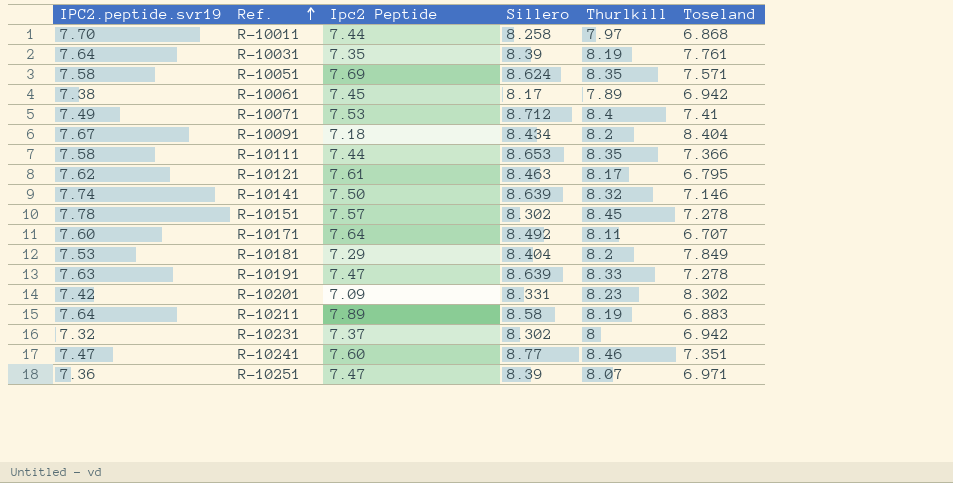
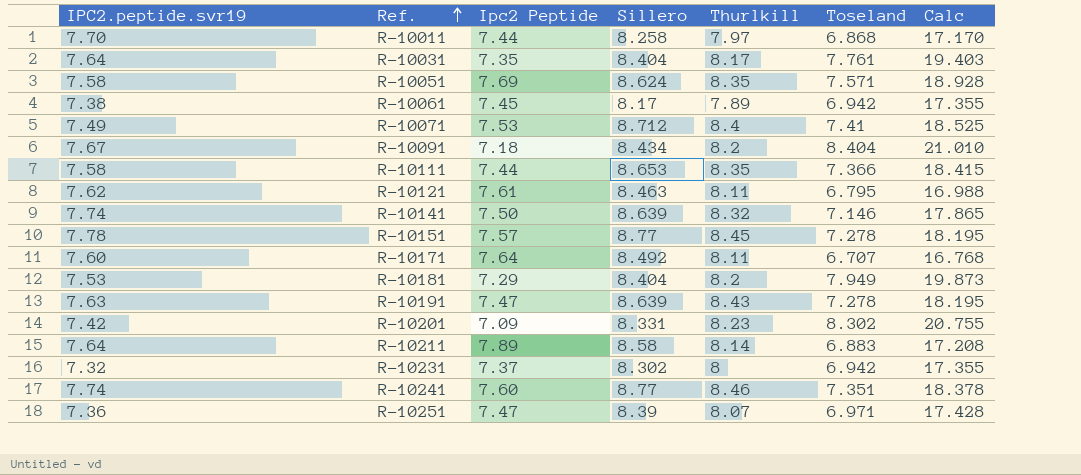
column Calc | formula: none -> [Toseland] * 2.5
R-10031 | Sillero: 8.39 -> 8.404
R-10031 | Thurlkill: 8.19 -> 8.17
R-10121 | Thurlkill: 8.17 -> 8.11
R-10151 | Sillero: 8.302 -> 8.77
R-10181 | Toseland: 7.849 -> 7.949
R-10191 | Thurlkill: 8.33 -> 8.43
R-10211 | Thurlkill: 8.19 -> 8.14
R-10241 | IPC2.peptide.svr19: 7.47 -> 7.74

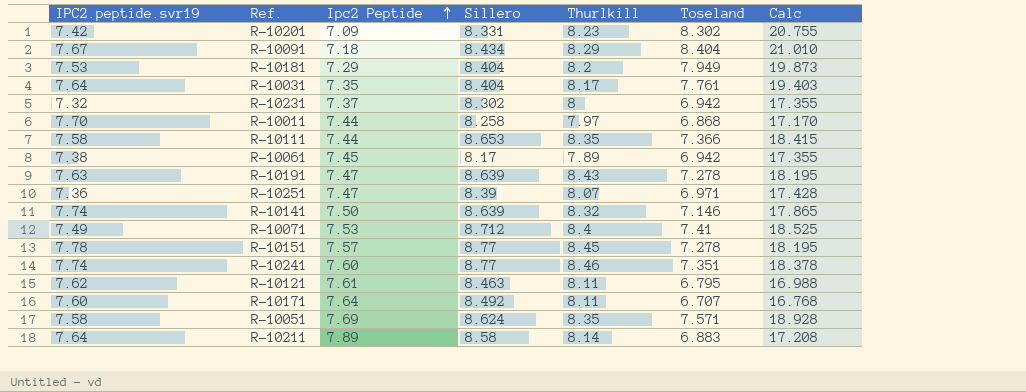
row order: Ref. ascending -> Ipc2 Peptide ascending
R-10091 | Thurlkill: 8.2 -> 8.29

